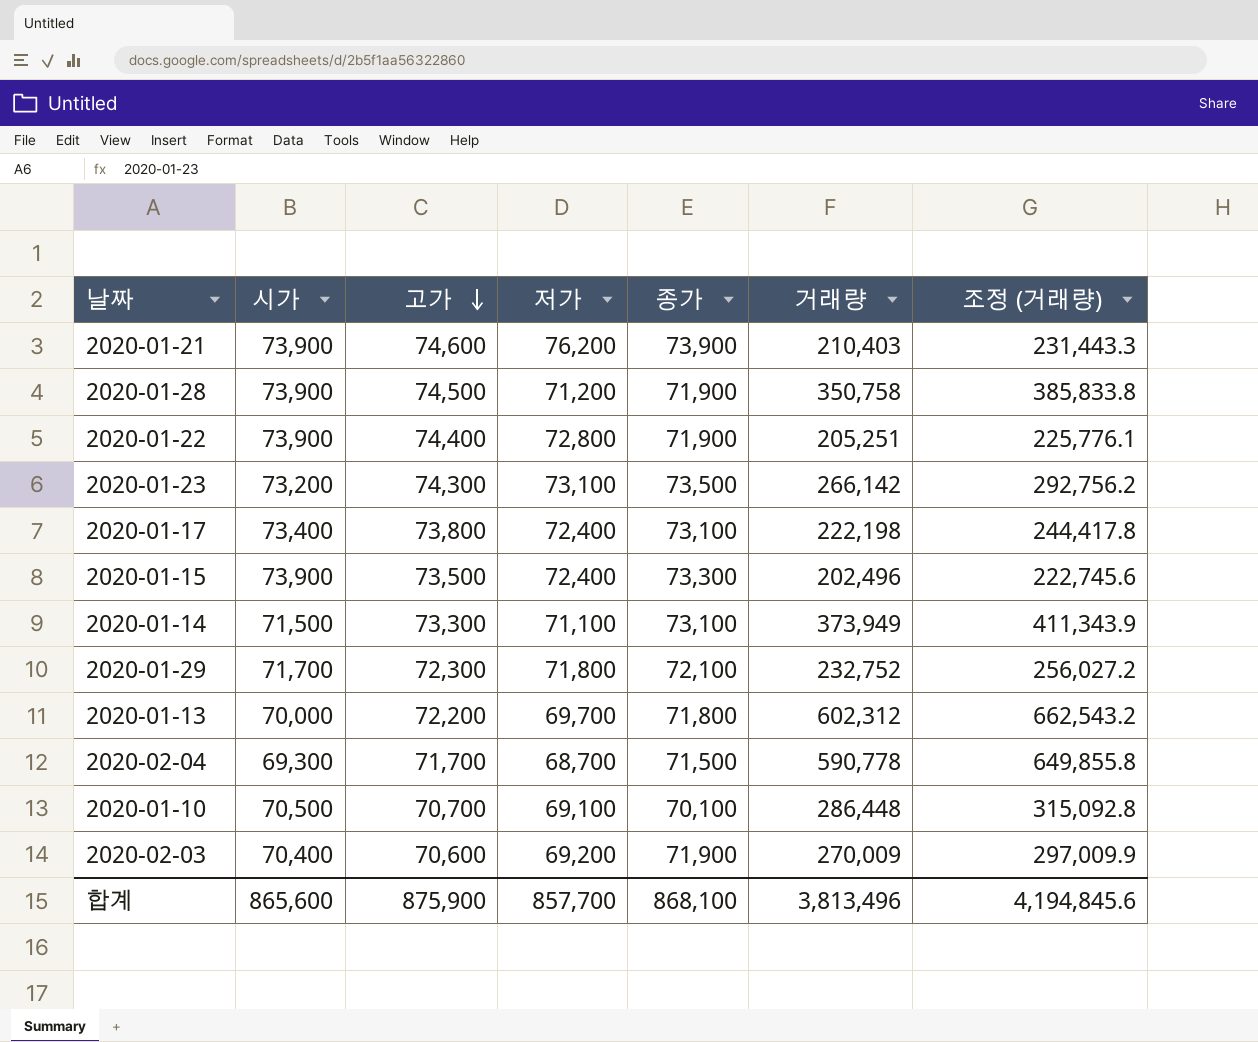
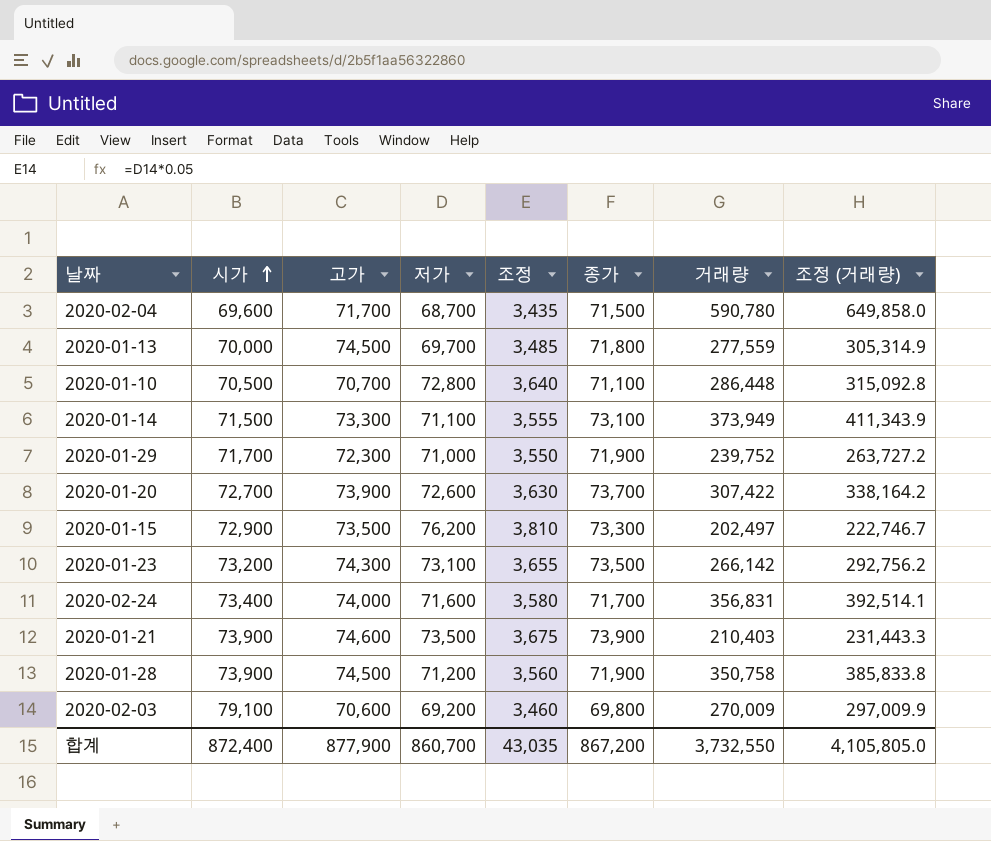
row order: 고가 descending -> 시가 ascending
column 조정 | formula: none -> [저가] * 0.05
row 2020-01-22: 73,900 | 74,400 | 72,800 | 71,900 | 205,251 | 225,776.1 -> none
row 2020-01-17: 73,400 | 73,800 | 72,400 | 73,100 | 222,198 | 244,417.8 -> none
2020-02-04 | 시가: 69,300 -> 69,600
2020-02-04 | 거래량: 590,778 -> 590,780
2020-02-04 | 조정 (거래량): 649,855.8 -> 649,858.0
2020-01-13 | 고가: 72,200 -> 74,500
2020-01-13 | 거래량: 602,312 -> 277,559
2020-01-13 | 조정 (거래량): 662,543.2 -> 305,314.9
2020-01-10 | 저가: 69,100 -> 72,800
2020-01-10 | 종가: 70,100 -> 71,100
2020-01-29 | 저가: 71,800 -> 71,000
2020-01-29 | 종가: 72,100 -> 71,900
2020-01-29 | 거래량: 232,752 -> 239,752
2020-01-29 | 조정 (거래량): 256,027.2 -> 263,727.2
row 2020-01-20: none -> 72,700 | 73,900 | 72,600 | 3,630 | 73,700 | 307,422 | 338,164.2
2020-01-15 | 시가: 73,900 -> 72,900
2020-01-15 | 저가: 72,400 -> 76,200
2020-01-15 | 거래량: 202,496 -> 202,497
2020-01-15 | 조정 (거래량): 222,745.6 -> 222,746.7
row 2020-02-24: none -> 73,400 | 74,000 | 71,600 | 3,580 | 71,700 | 356,831 | 392,514.1
2020-01-21 | 저가: 76,200 -> 73,500
2020-02-03 | 시가: 70,400 -> 79,100
2020-02-03 | 종가: 71,900 -> 69,800
합계 | 시가: 865,600 -> 872,400
합계 | 고가: 875,900 -> 877,900
합계 | 저가: 857,700 -> 860,700
합계 | 종가: 868,100 -> 867,200
합계 | 거래량: 3,813,496 -> 3,732,550
합계 | 조정 (거래량): 4,194,845.6 -> 4,105,805.0

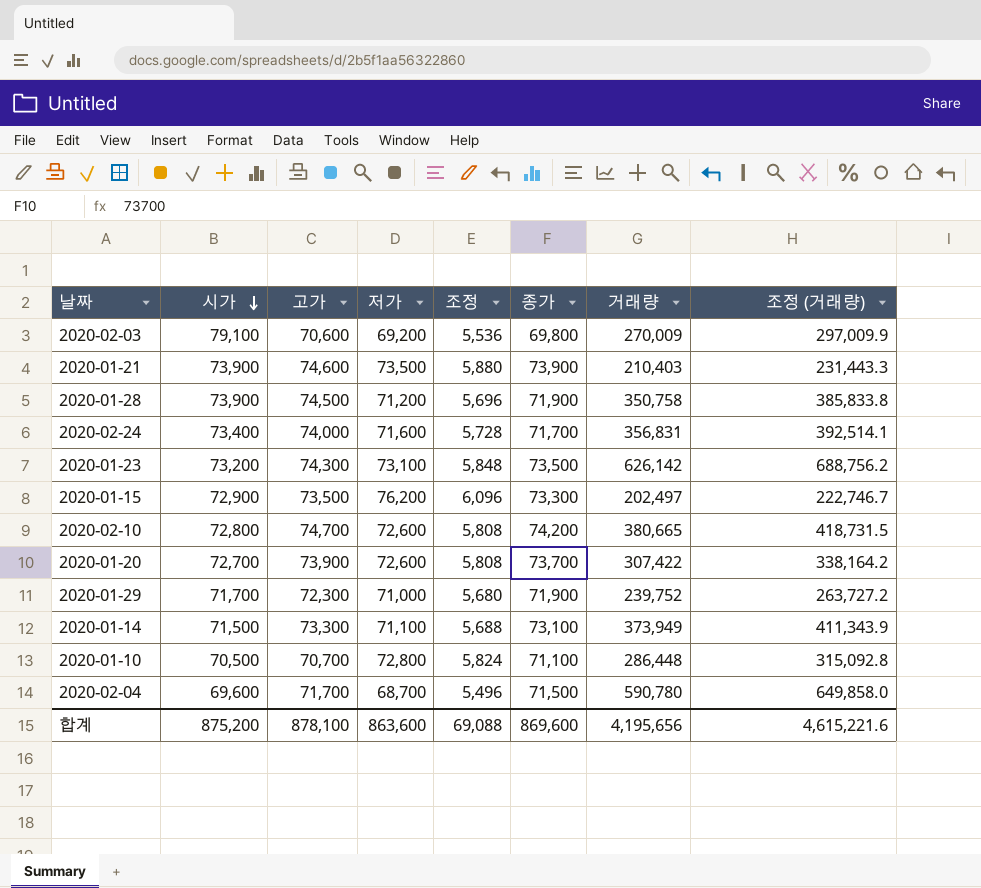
row order: 시가 ascending -> 시가 descending
column 조정 | formula: [저가] * 0.05 -> [저가] * 0.08
row 2020-01-13: 70,000 | 74,500 | 69,700 | 3,485 | 71,800 | 277,559 | 305,314.9 -> none
2020-01-23 | 거래량: 266,142 -> 626,142
2020-01-23 | 조정 (거래량): 292,756.2 -> 688,756.2
row 2020-02-10: none -> 72,800 | 74,700 | 72,600 | 5,808 | 74,200 | 380,665 | 418,731.5
합계 | 시가: 872,400 -> 875,200
합계 | 고가: 877,900 -> 878,100
합계 | 저가: 860,700 -> 863,600
합계 | 조정: 43,035 -> 69,088
합계 | 종가: 867,200 -> 869,600
합계 | 거래량: 3,732,550 -> 4,195,656
합계 | 조정 (거래량): 4,105,805.0 -> 4,615,221.6

